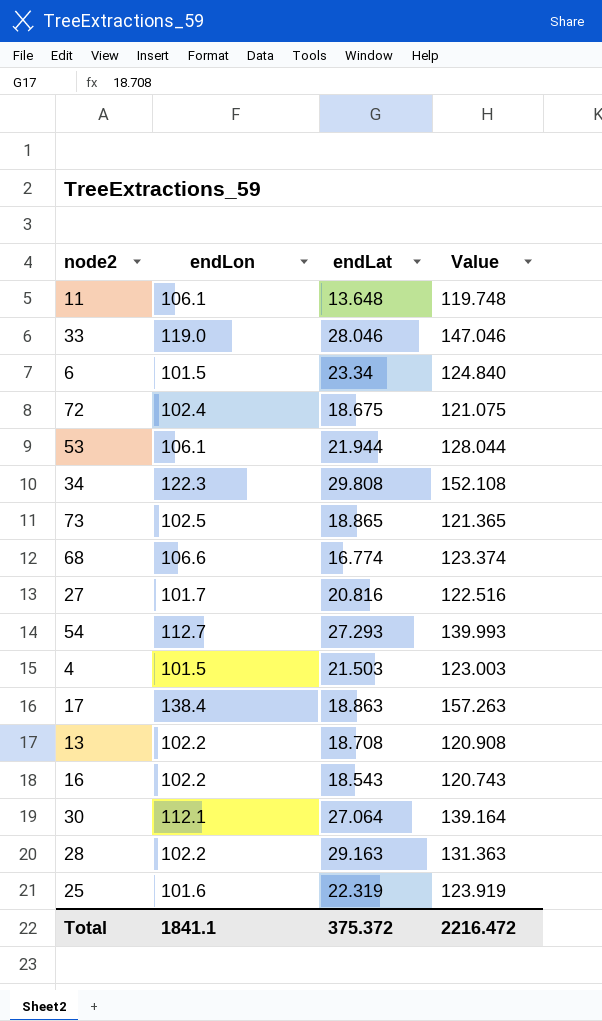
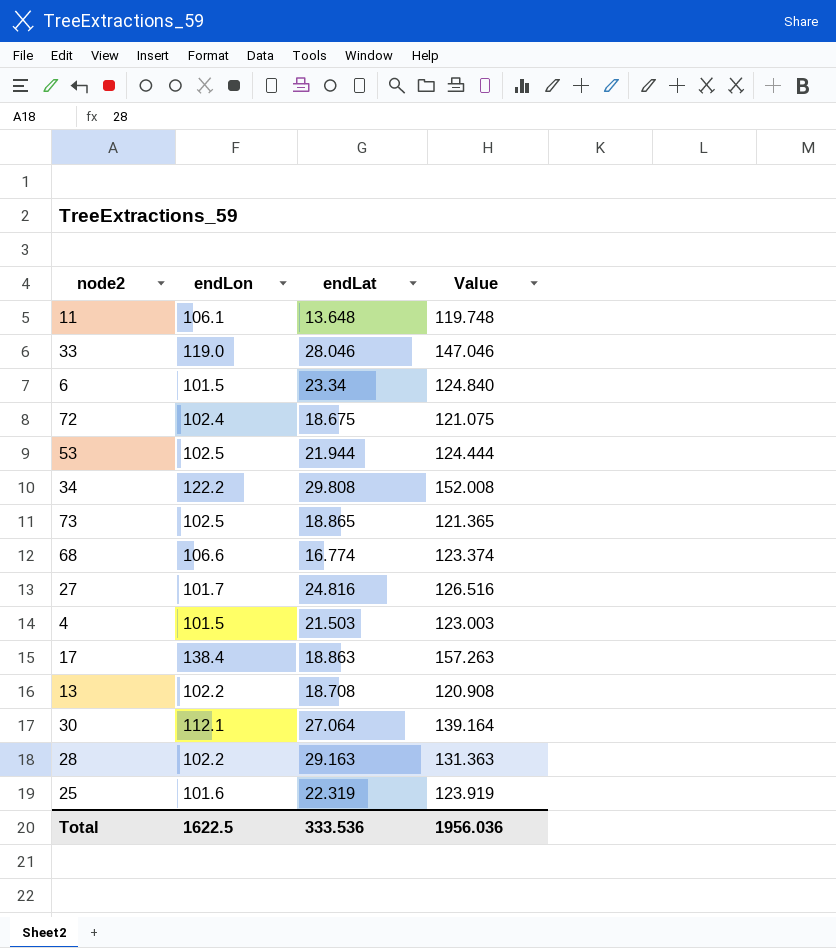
row 54: 112.7 | 27.293 | 139.993 -> none
row 16: 102.2 | 18.543 | 120.743 -> none
53 | endLon: 106.1 -> 102.5
53 | Value: 128.044 -> 124.444
34 | endLon: 122.3 -> 122.2
34 | Value: 152.108 -> 152.008
27 | endLat: 20.816 -> 24.816
27 | Value: 122.516 -> 126.516
Total | endLon: 1841.1 -> 1622.5
Total | endLat: 375.372 -> 333.536
Total | Value: 2216.472 -> 1956.036

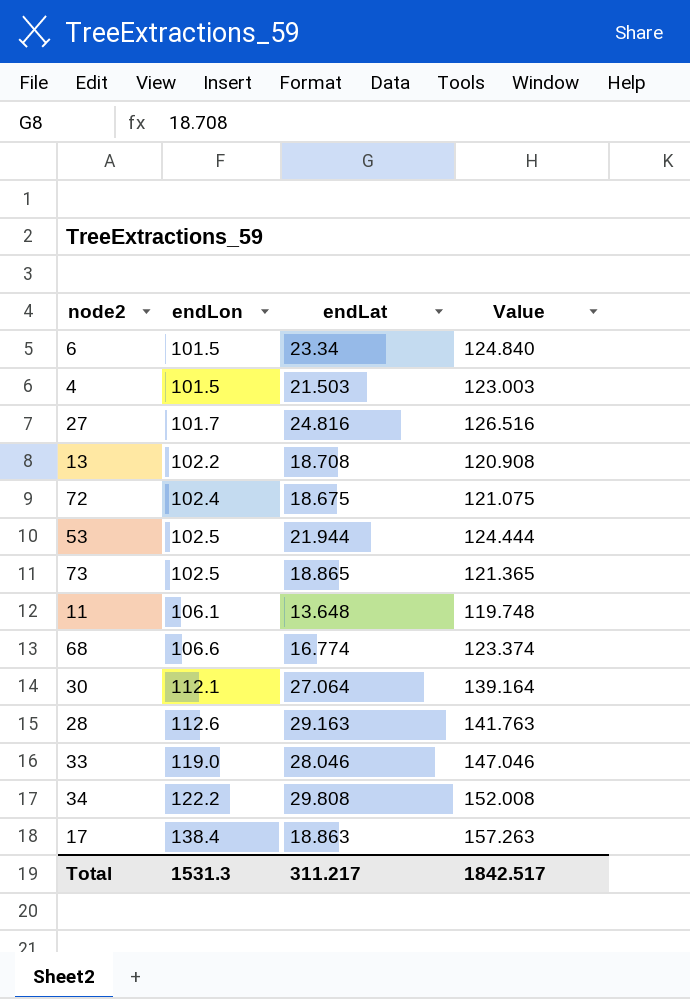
row order: none -> endLon ascending
row 25: 101.6 | 22.319 | 123.919 -> none
28 | endLon: 102.2 -> 112.6
28 | Value: 131.363 -> 141.763
Total | endLon: 1622.5 -> 1531.3
Total | endLat: 333.536 -> 311.217
Total | Value: 1956.036 -> 1842.517

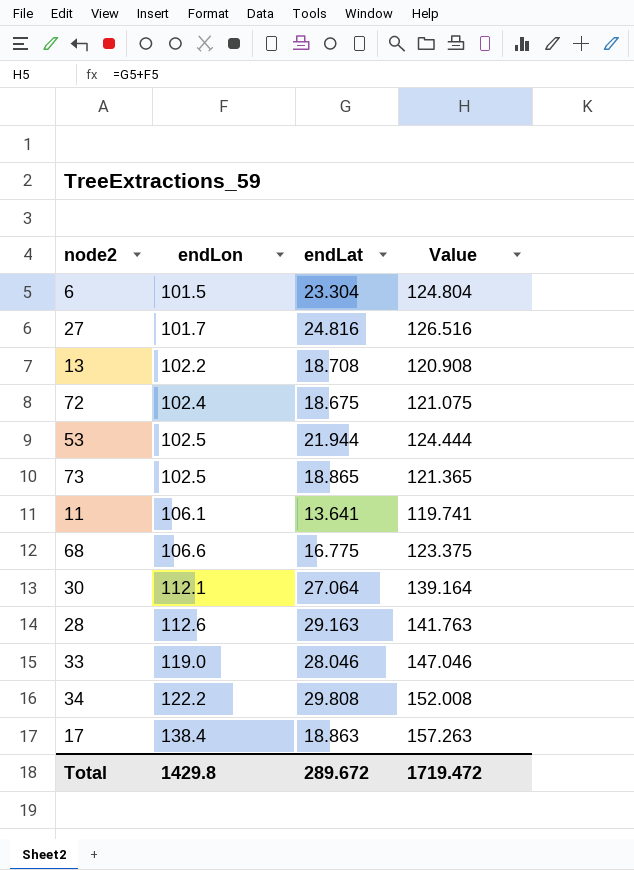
row 4: 101.5 | 21.503 | 123.003 -> none
6 | endLat: 23.34 -> 23.304
6 | Value: 124.840 -> 124.804
11 | endLat: 13.648 -> 13.641
11 | Value: 119.748 -> 119.741
68 | endLat: 16.774 -> 16.775
68 | Value: 123.374 -> 123.375
Total | endLon: 1531.3 -> 1429.8
Total | endLat: 311.217 -> 289.672
Total | Value: 1842.517 -> 1719.472

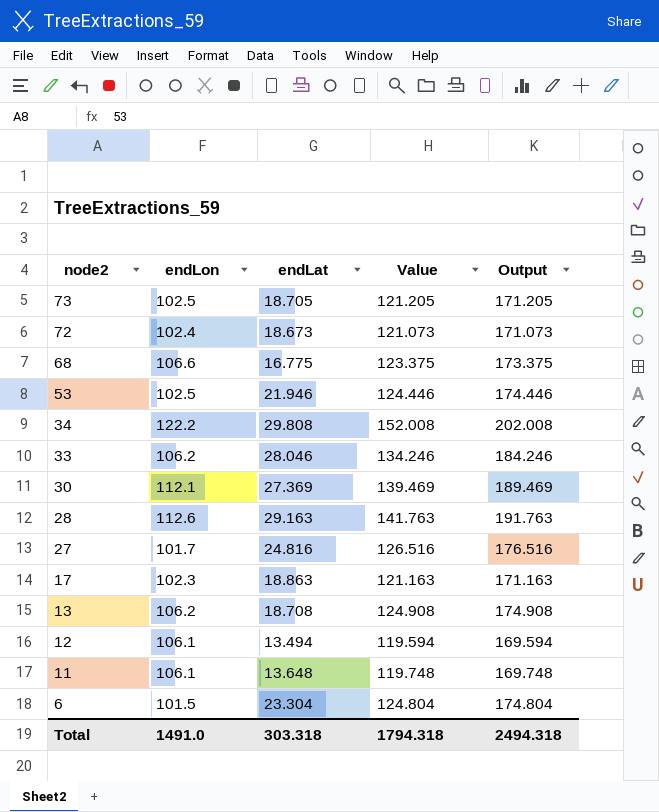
row order: endLon ascending -> node2 descending
column Output | formula: none -> [Value] + 50
73 | endLat: 18.865 -> 18.705
73 | Value: 121.365 -> 121.205
72 | endLat: 18.675 -> 18.673
72 | Value: 121.075 -> 121.073
53 | endLat: 21.944 -> 21.946
53 | Value: 124.444 -> 124.446
33 | endLon: 119.0 -> 106.2
33 | Value: 147.046 -> 134.246
30 | endLat: 27.064 -> 27.369
30 | Value: 139.164 -> 139.469
17 | endLon: 138.4 -> 102.3
17 | Value: 157.263 -> 121.163
13 | endLon: 102.2 -> 106.2
13 | Value: 120.908 -> 124.908
row 12: none -> 106.1 | 13.494 | 119.594 | 169.594
11 | endLat: 13.641 -> 13.648
11 | Value: 119.741 -> 119.748
Total | endLon: 1429.8 -> 1491.0
Total | endLat: 289.672 -> 303.318
Total | Value: 1719.472 -> 1794.318

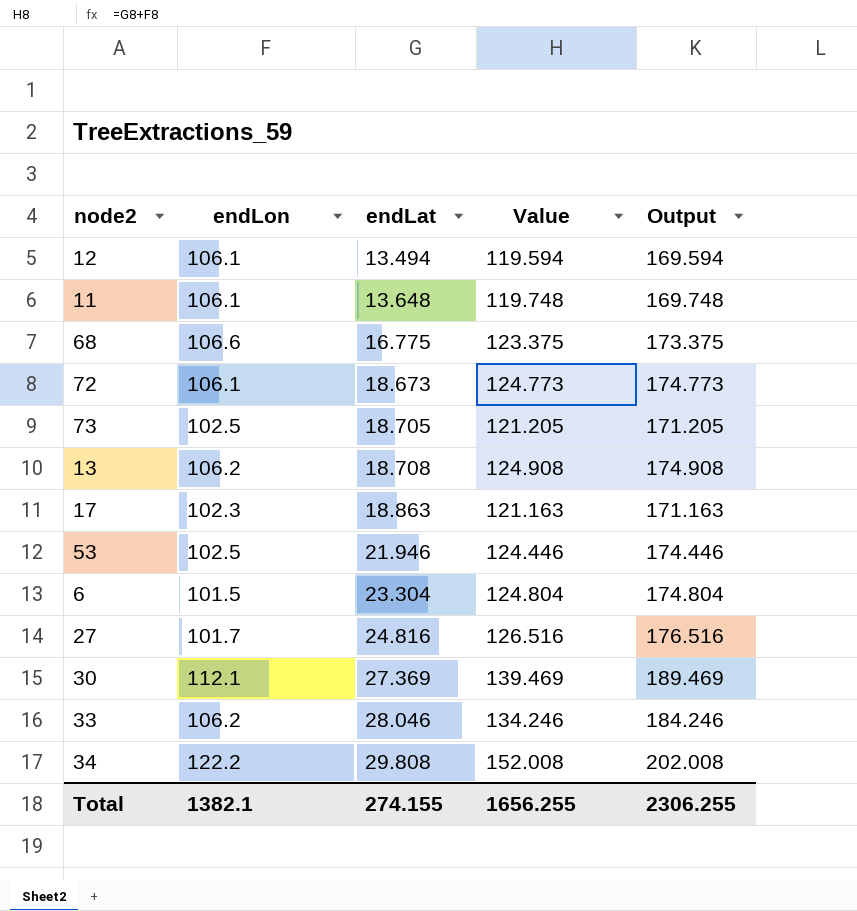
row order: node2 descending -> endLat ascending
row 28: 112.6 | 29.163 | 141.763 | 191.763 -> none
72 | endLon: 102.4 -> 106.1
72 | Value: 121.073 -> 124.773
72 | Output: 171.073 -> 174.773
Total | endLon: 1491.0 -> 1382.1
Total | endLat: 303.318 -> 274.155
Total | Value: 1794.318 -> 1656.255
Total | Output: 2494.318 -> 2306.255

